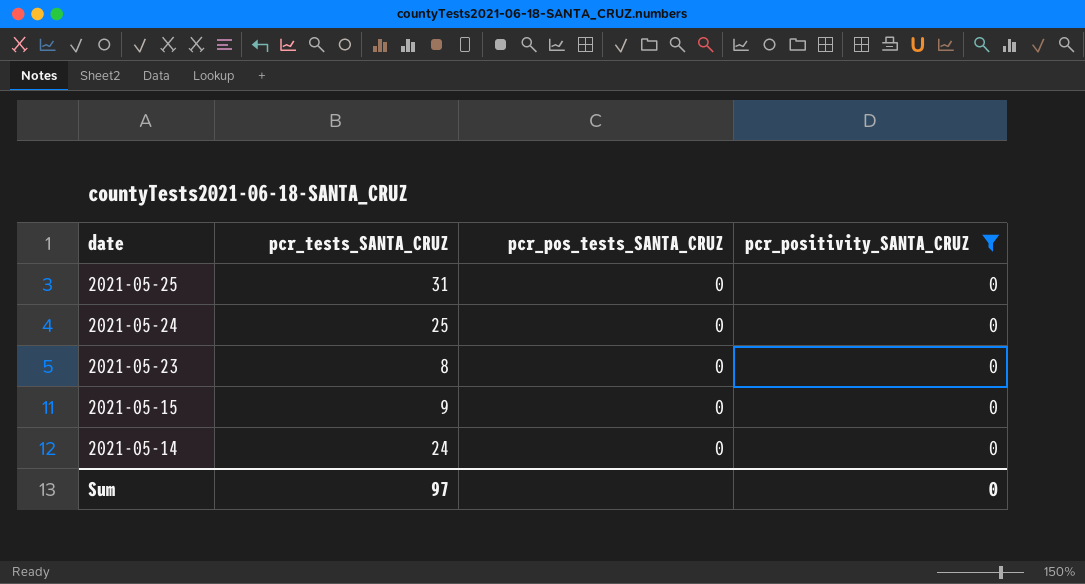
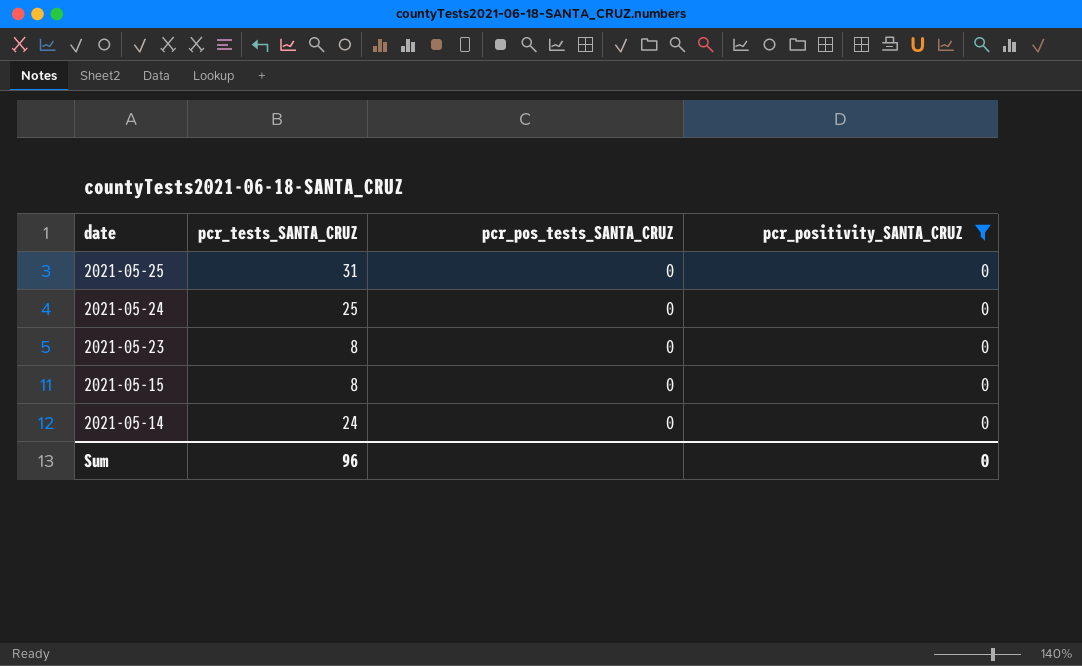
2021-05-15 | pcr_tests_SANTA_CRUZ: 9 -> 8
Sum | pcr_tests_SANTA_CRUZ: 97 -> 96

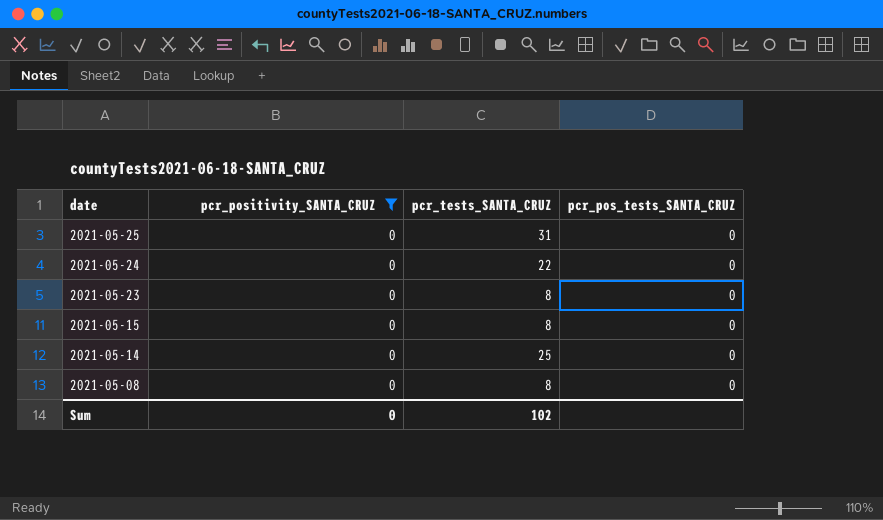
column pcr_positivity_SANTA_CRUZ | position: 4 -> 2
2021-05-24 | pcr_tests_SANTA_CRUZ: 25 -> 22
2021-05-14 | pcr_tests_SANTA_CRUZ: 24 -> 25
row 2021-05-08: none -> 0 | 8 | 0
Sum | pcr_tests_SANTA_CRUZ: 96 -> 102

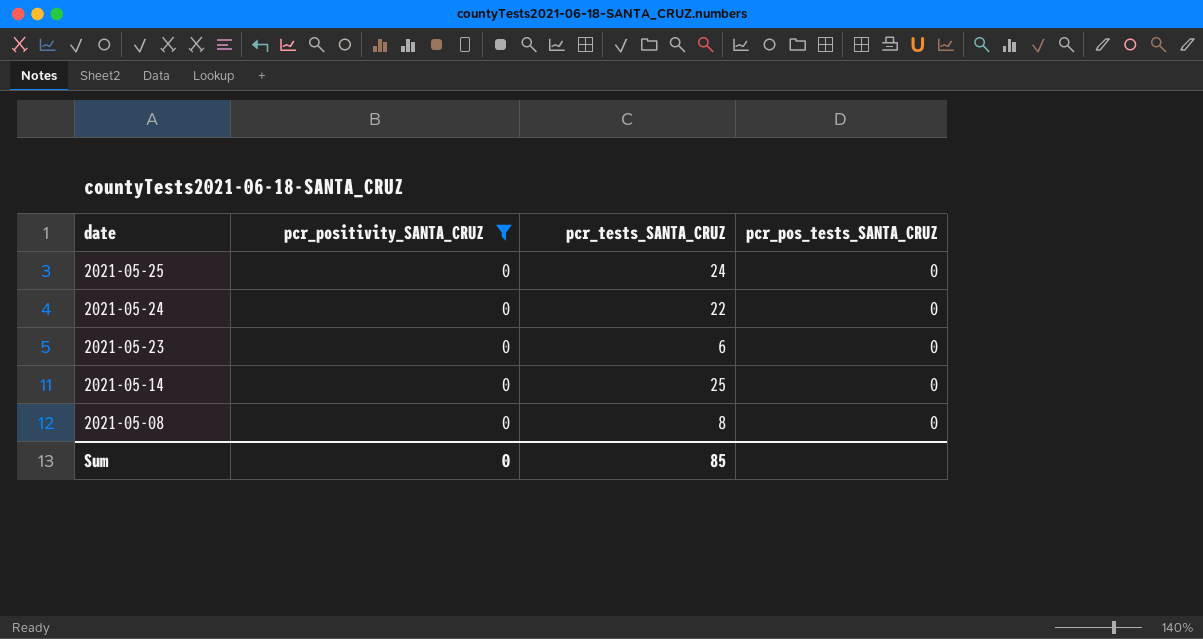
row 2021-05-15: 0 | 8 | 0 -> none
2021-05-25 | pcr_tests_SANTA_CRUZ: 31 -> 24
2021-05-23 | pcr_tests_SANTA_CRUZ: 8 -> 6
Sum | pcr_tests_SANTA_CRUZ: 102 -> 85

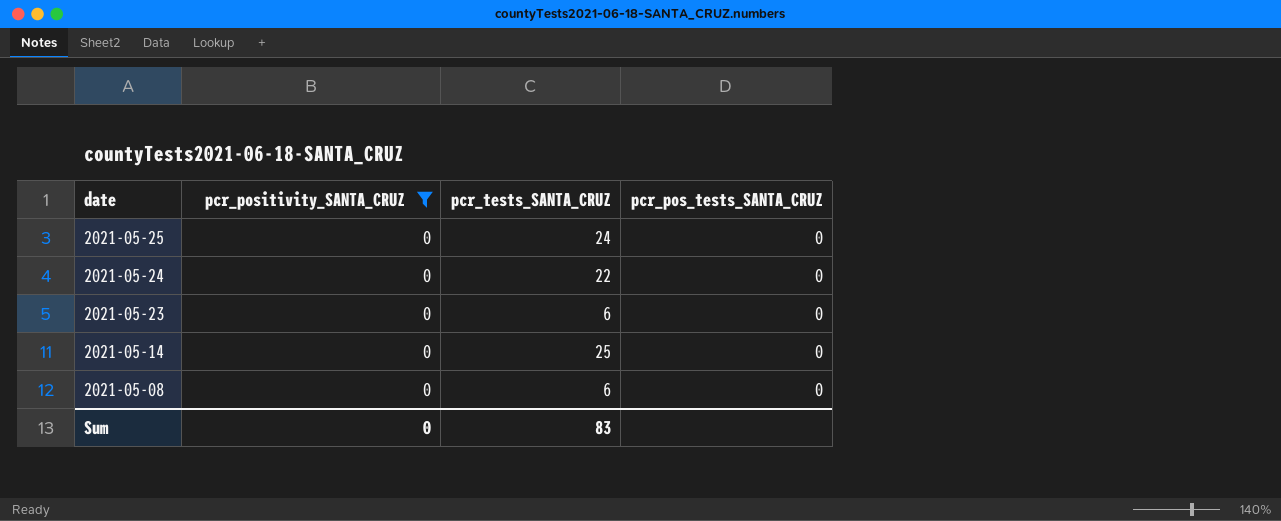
2021-05-08 | pcr_tests_SANTA_CRUZ: 8 -> 6
Sum | pcr_tests_SANTA_CRUZ: 85 -> 83

